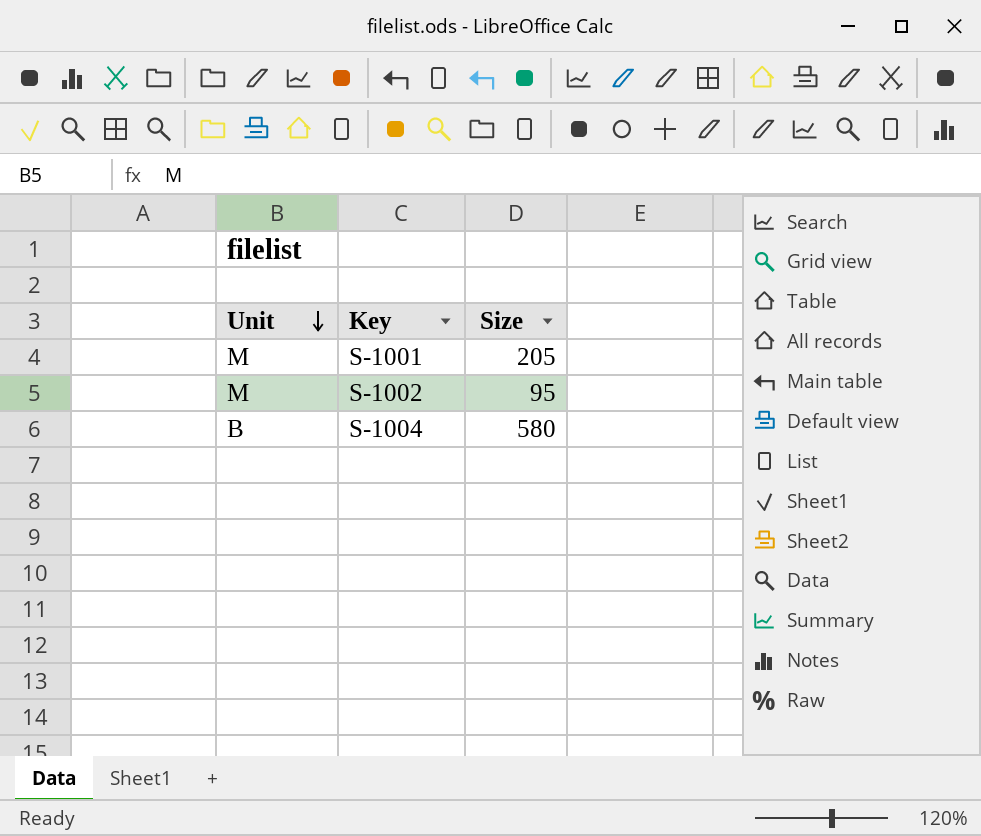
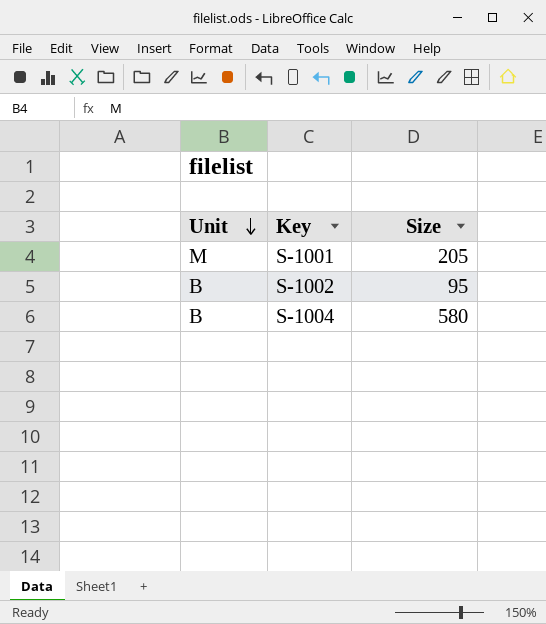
S-1002 | Unit: M -> B

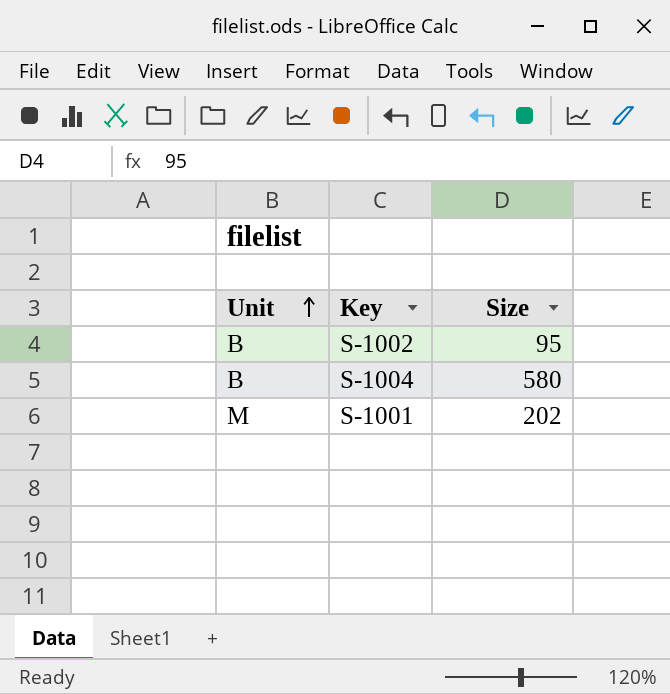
row order: Unit descending -> Unit ascending
S-1001 | Size: 205 -> 202

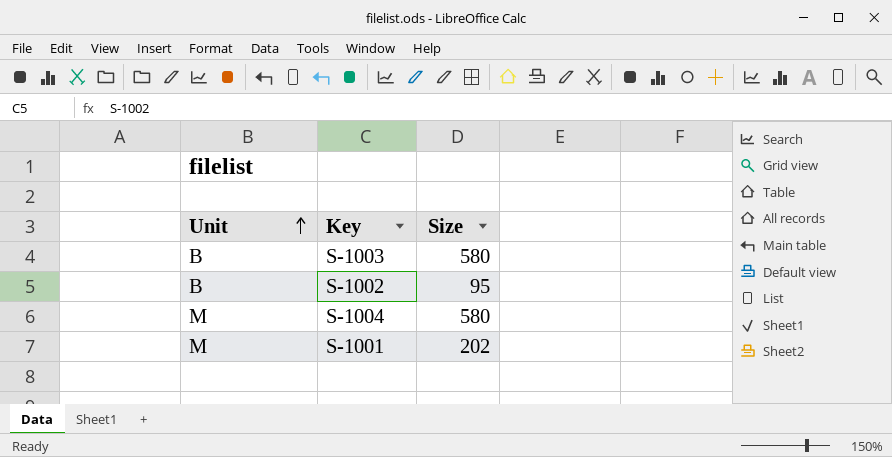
row S-1003: none -> B | 580
S-1004 | Unit: B -> M

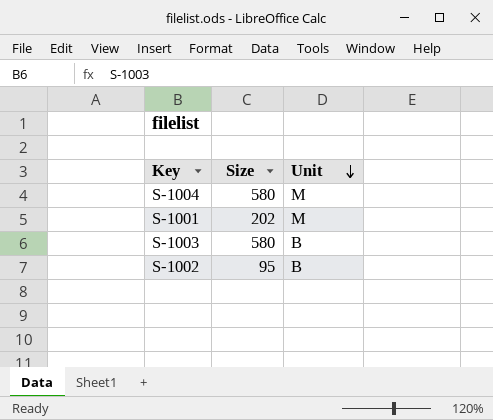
row order: Unit ascending -> Unit descending
column Unit | position: 1 -> 3

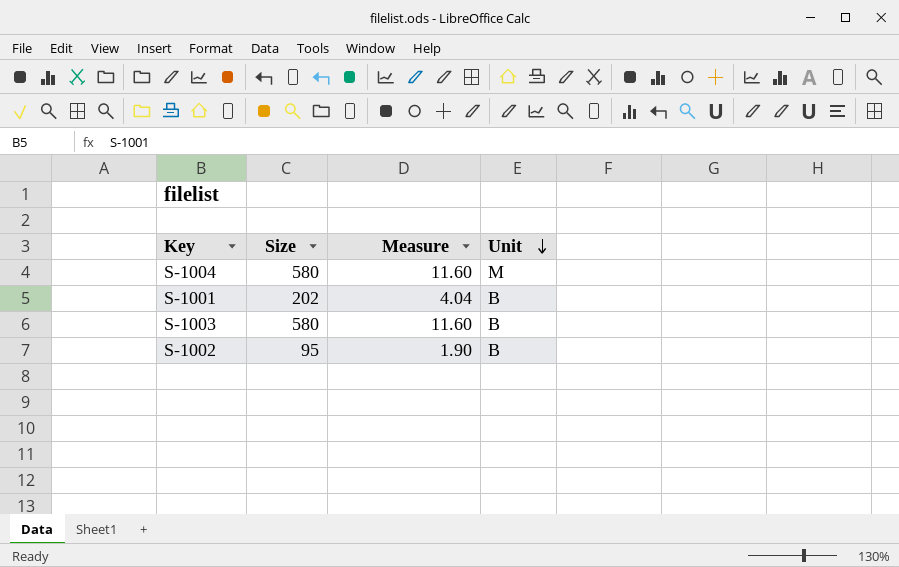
column Measure | formula: none -> [Size] * 0.02
S-1001 | Unit: M -> B

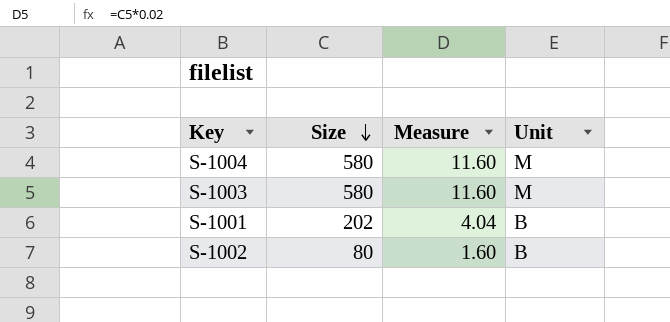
row order: Unit descending -> Size descending
S-1003 | Unit: B -> M
S-1002 | Size: 95 -> 80
S-1002 | Measure: 1.90 -> 1.60

